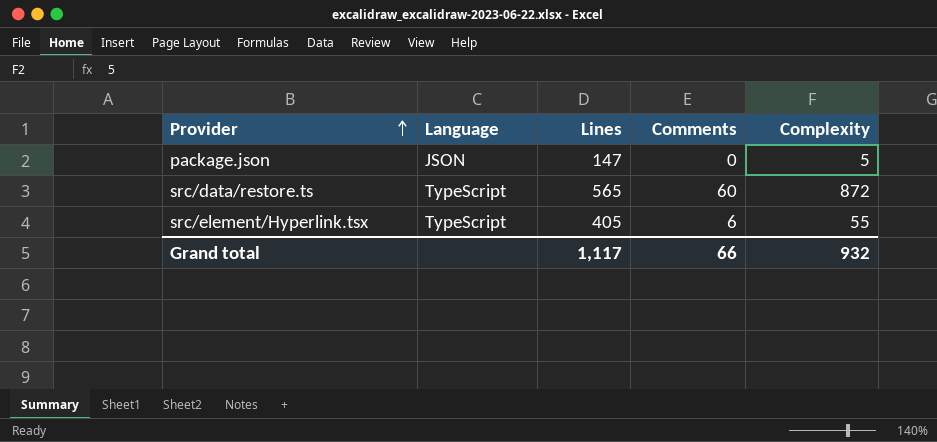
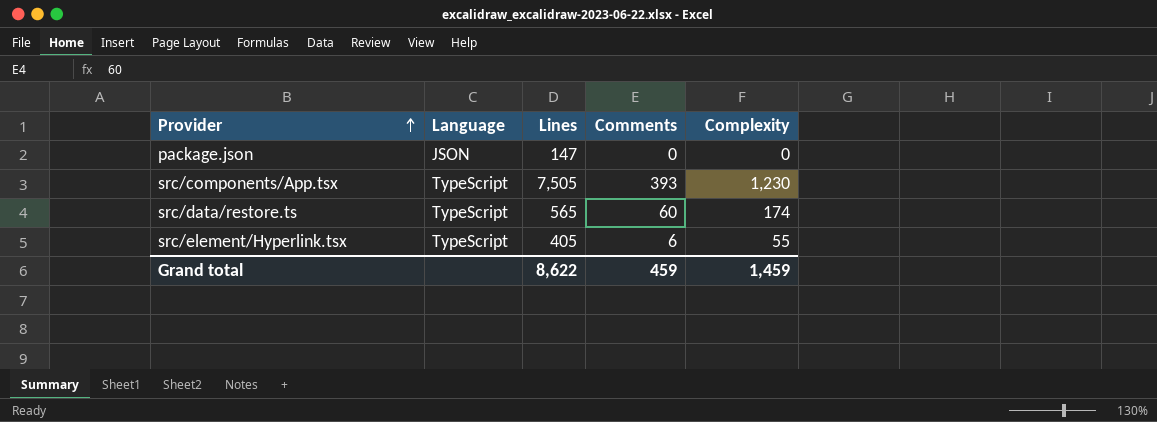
package.json | Complexity: 5 -> 0
row src/components/App.tsx: none -> TypeScript | 7,505 | 393 | 1,230
src/data/restore.ts | Complexity: 872 -> 174
Grand total | Lines: 1,117 -> 8,622
Grand total | Comments: 66 -> 459
Grand total | Complexity: 932 -> 1,459

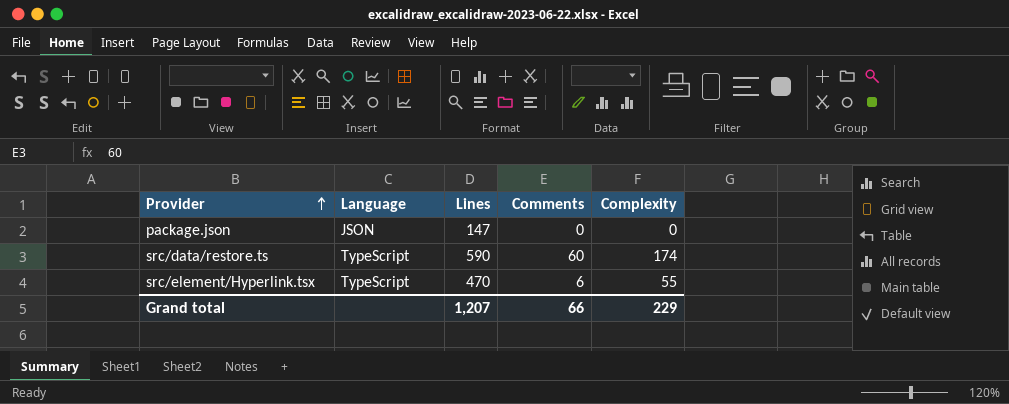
row src/components/App.tsx: TypeScript | 7,505 | 393 | 1,230 -> none
src/data/restore.ts | Lines: 565 -> 590
src/element/Hyperlink.tsx | Lines: 405 -> 470
Grand total | Lines: 8,622 -> 1,207
Grand total | Comments: 459 -> 66
Grand total | Complexity: 1,459 -> 229

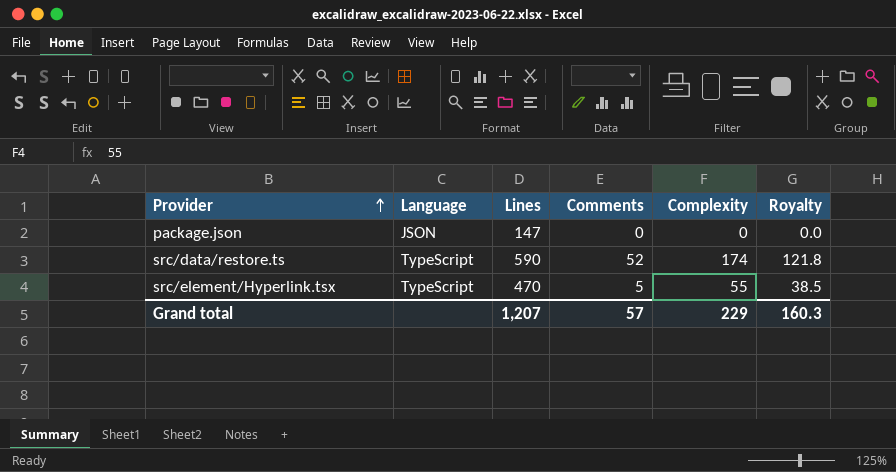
column Royalty | formula: none -> [Complexity] * 0.7
src/data/restore.ts | Comments: 60 -> 52
src/element/Hyperlink.tsx | Comments: 6 -> 5
Grand total | Comments: 66 -> 57

